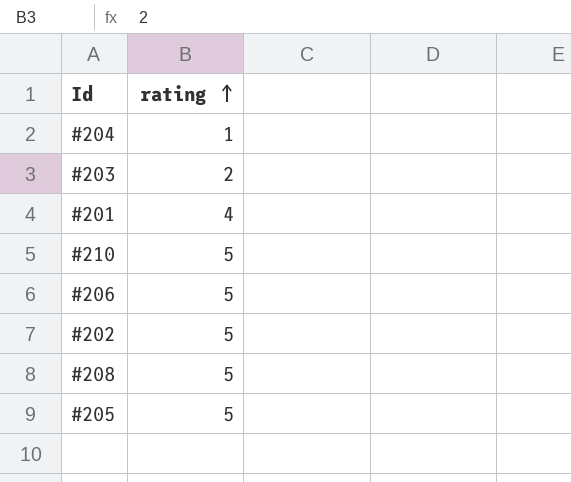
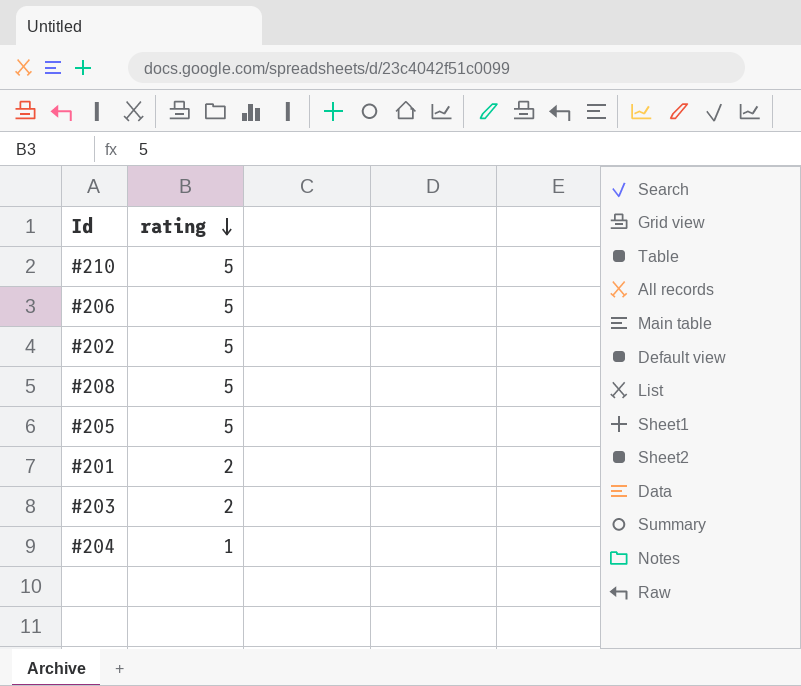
row order: rating ascending -> rating descending
#201 | rating: 4 -> 2

